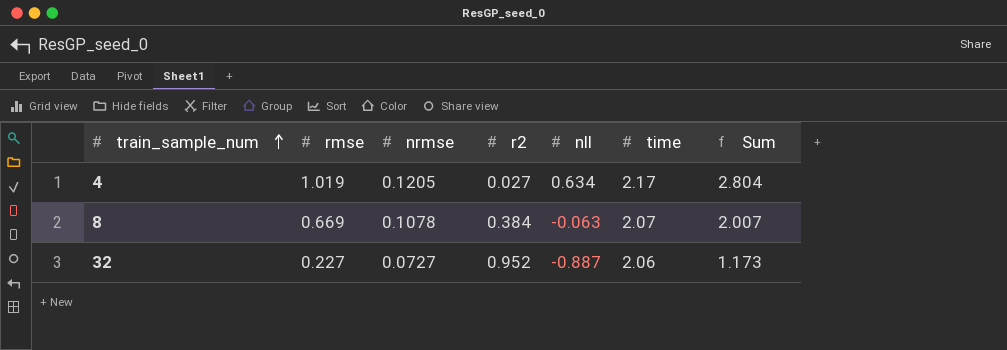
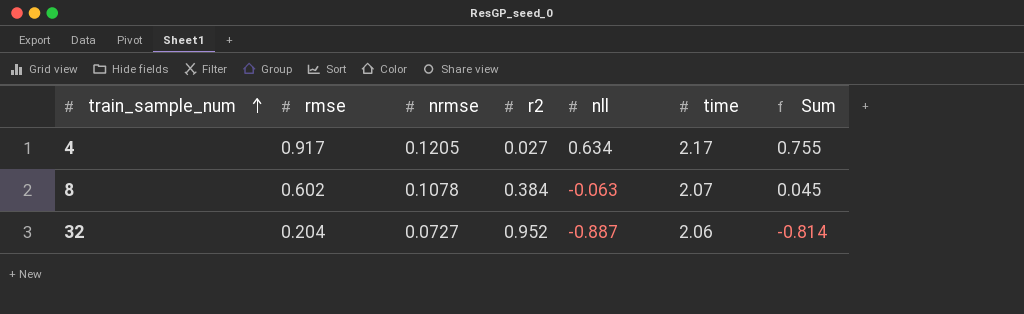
column Sum | formula: [nll] + [time] -> [nrmse] + [nll]
4 | rmse: 1.019 -> 0.917
8 | rmse: 0.669 -> 0.602
32 | rmse: 0.227 -> 0.204

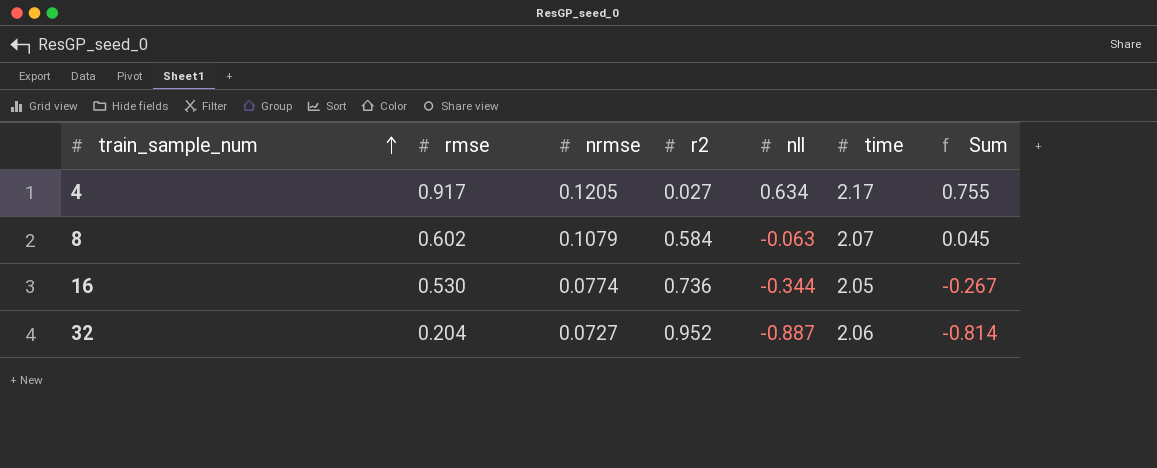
8 | nrmse: 0.1078 -> 0.1079
8 | r2: 0.384 -> 0.584
row 16: none -> 0.530 | 0.0774 | 0.736 | -0.344 | 2.05 | -0.267

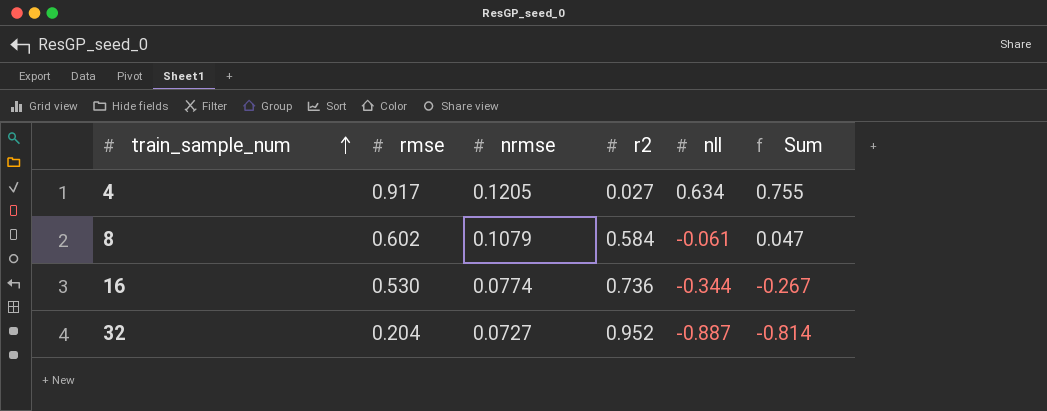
column time | position: 6 -> none
8 | nll: -0.063 -> -0.061
8 | Sum: 0.045 -> 0.047

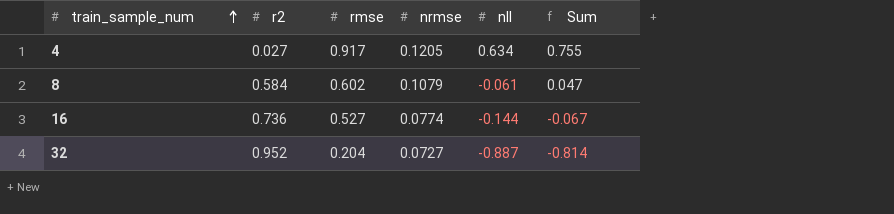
column r2 | position: 4 -> 2
16 | rmse: 0.530 -> 0.527
16 | nll: -0.344 -> -0.144
16 | Sum: -0.267 -> -0.067

